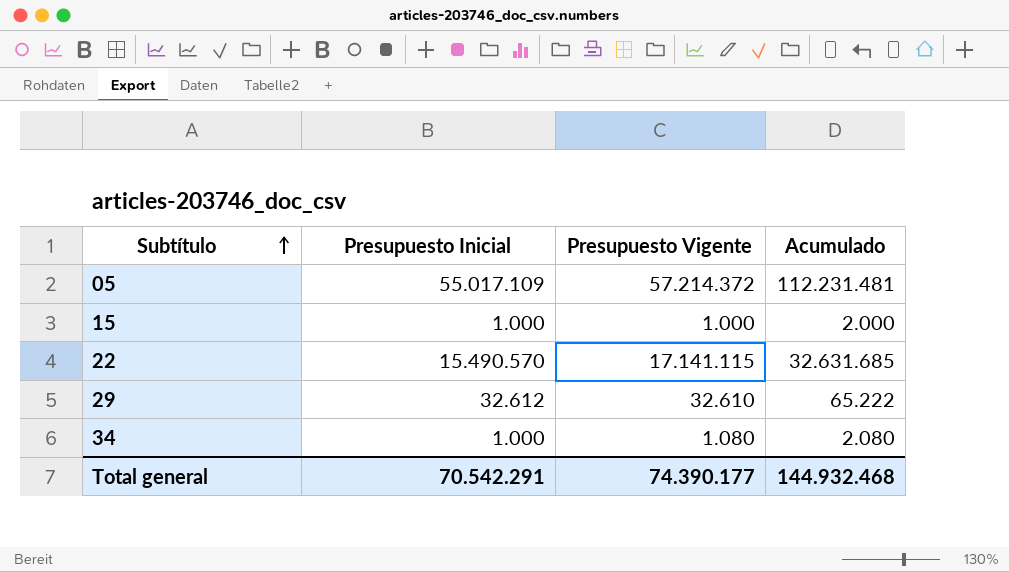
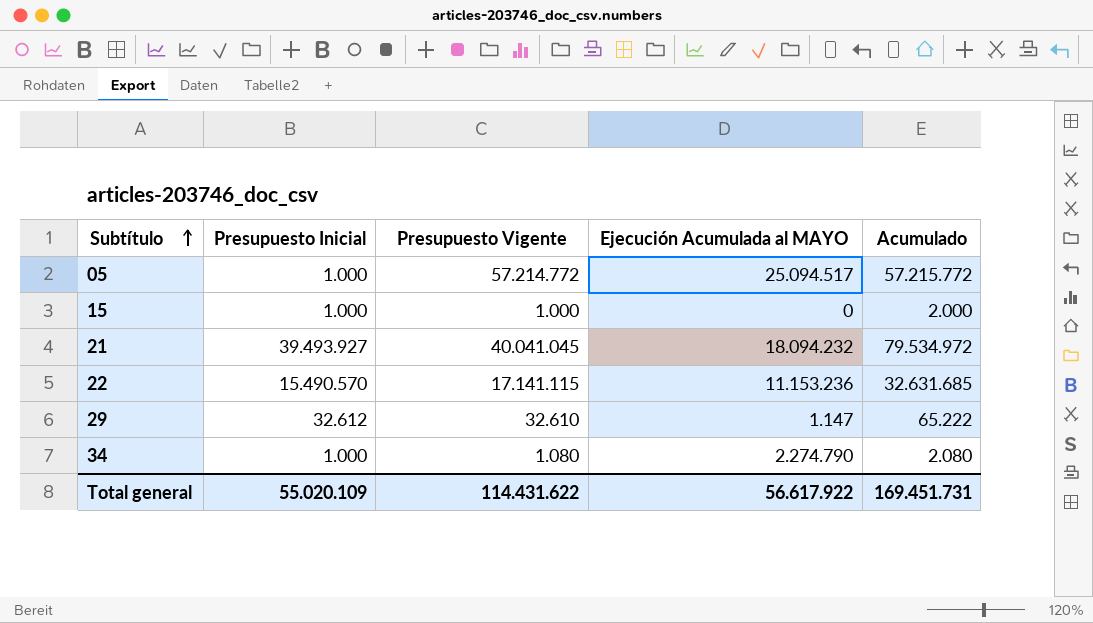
column Ejecución Acumulada al MAYO | position: none -> 4
05 | Presupuesto Inicial: 55.017.109 -> 1.000
05 | Presupuesto Vigente: 57.214.372 -> 57.214.772
05 | Acumulado: 112.231.481 -> 57.215.772
row 21: none -> 39.493.927 | 40.041.045 | 18.094.232 | 79.534.972
Total general | Presupuesto Inicial: 70.542.291 -> 55.020.109
Total general | Presupuesto Vigente: 74.390.177 -> 114.431.622
Total general | Acumulado: 144.932.468 -> 169.451.731

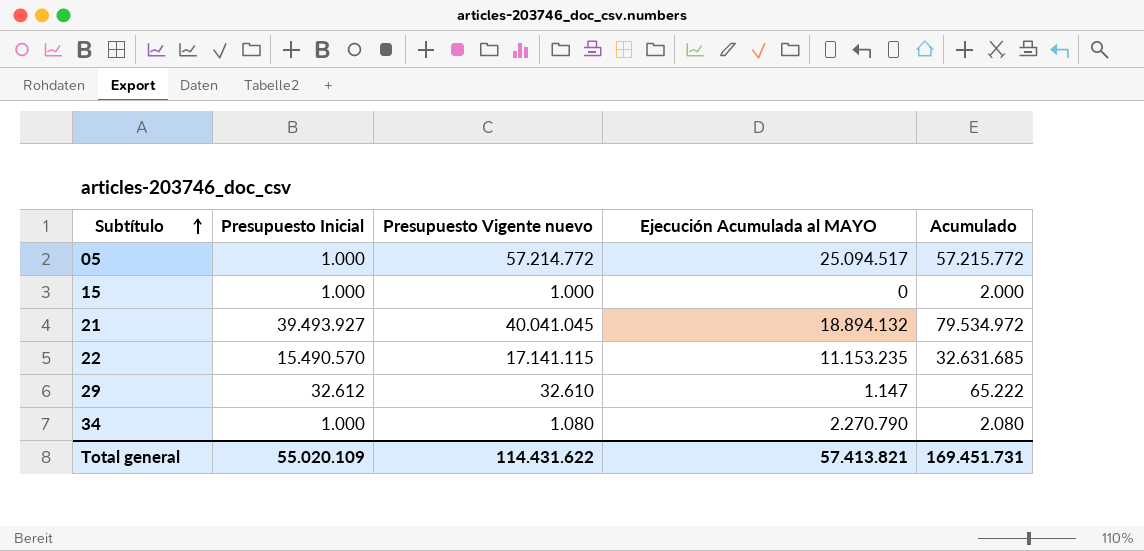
column name: Presupuesto Vigente -> Presupuesto Vigente nuevo
21 | Ejecución Acumulada al MAYO: 18.094.232 -> 18.894.132
22 | Ejecución Acumulada al MAYO: 11.153.236 -> 11.153.235
34 | Ejecución Acumulada al MAYO: 2.274.790 -> 2.270.790
Total general | Ejecución Acumulada al MAYO: 56.617.922 -> 57.413.821

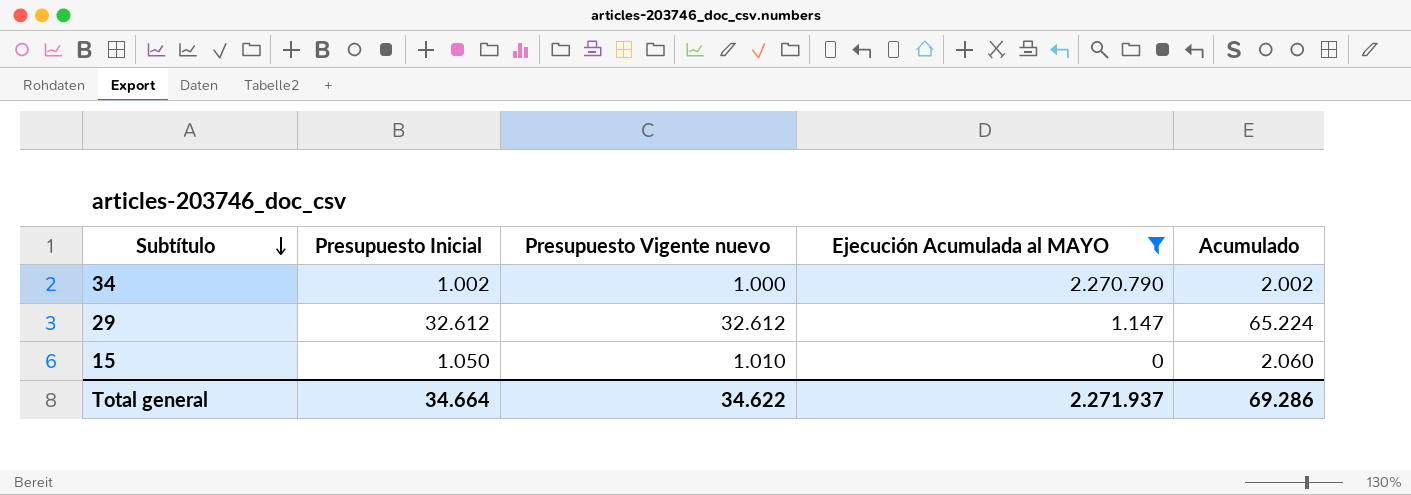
filter: none -> Ejecución Acumulada al MAYO <= 2.270.790
row order: Subtítulo ascending -> Subtítulo descending
34 | Presupuesto Inicial: 1.000 -> 1.002
34 | Presupuesto Vigente nuevo: 1.080 -> 1.000
34 | Acumulado: 2.080 -> 2.002
29 | Presupuesto Vigente nuevo: 32.610 -> 32.612
29 | Acumulado: 65.222 -> 65.224
15 | Presupuesto Inicial: 1.000 -> 1.050
15 | Presupuesto Vigente nuevo: 1.000 -> 1.010
15 | Acumulado: 2.000 -> 2.060
Total general | Presupuesto Inicial: 55.020.109 -> 34.664
Total general | Presupuesto Vigente nuevo: 114.431.622 -> 34.622
Total general | Ejecución Acumulada al MAYO: 57.413.821 -> 2.271.937
Total general | Acumulado: 169.451.731 -> 69.286

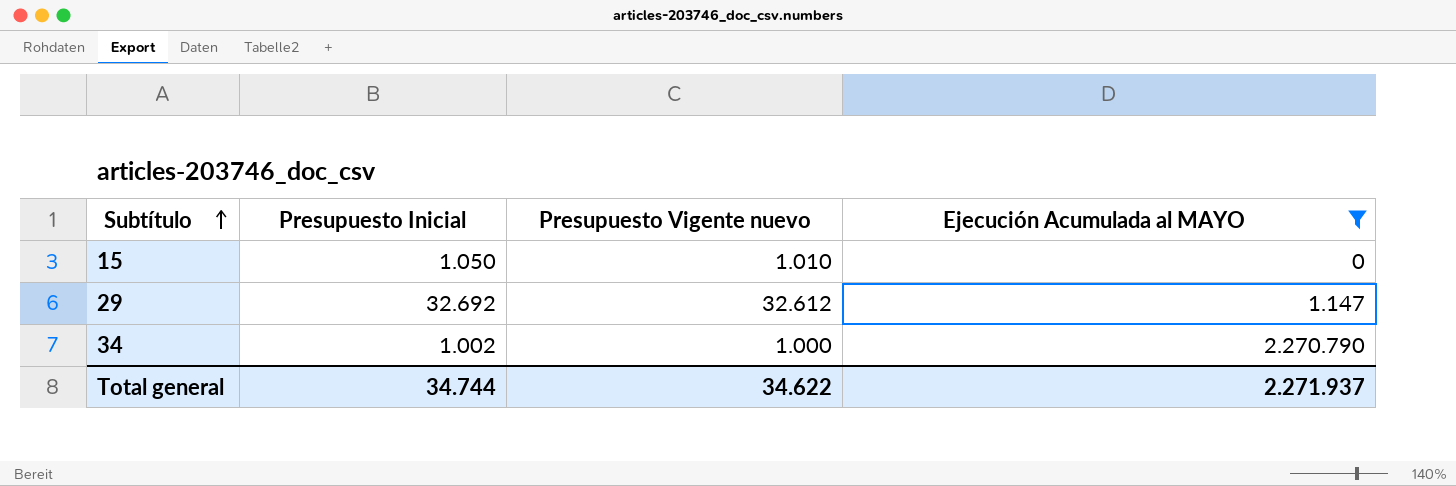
row order: Subtítulo descending -> Subtítulo ascending
column Acumulado | formula: [Presupuesto Inicial] + [Presupuesto Vigente nuevo] -> none
29 | Presupuesto Inicial: 32.612 -> 32.692
Total general | Presupuesto Inicial: 34.664 -> 34.744

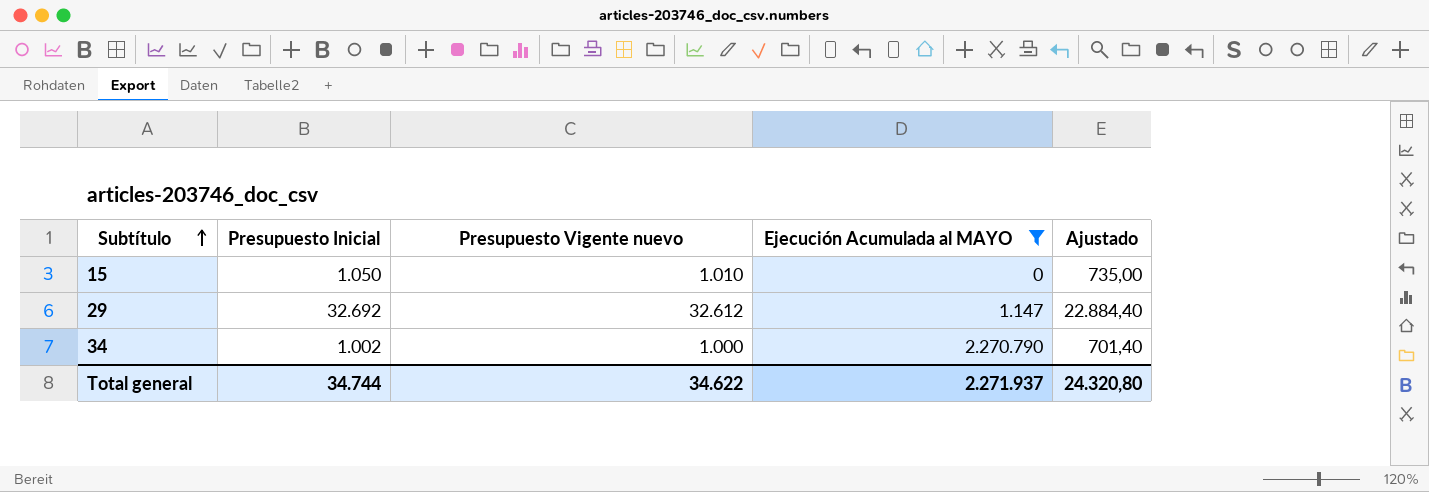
column Ajustado | formula: none -> [Presupuesto Inicial] * 0,7

